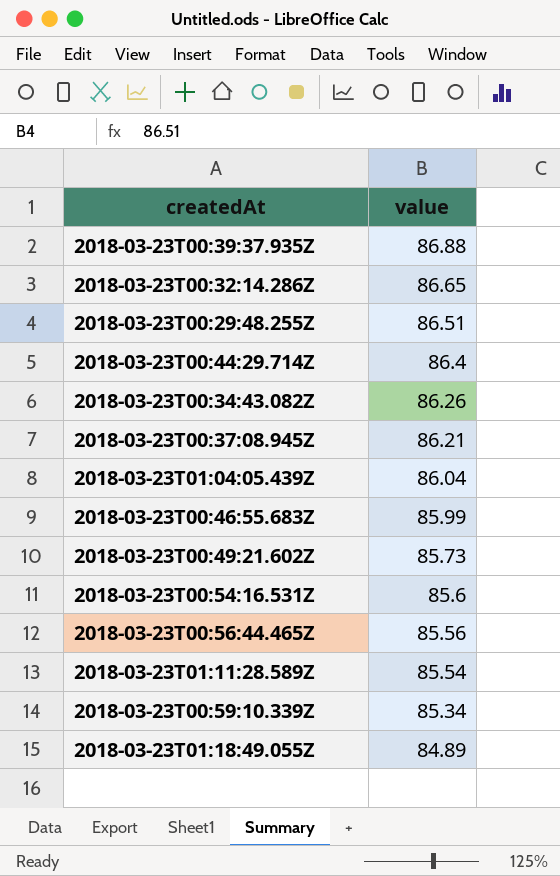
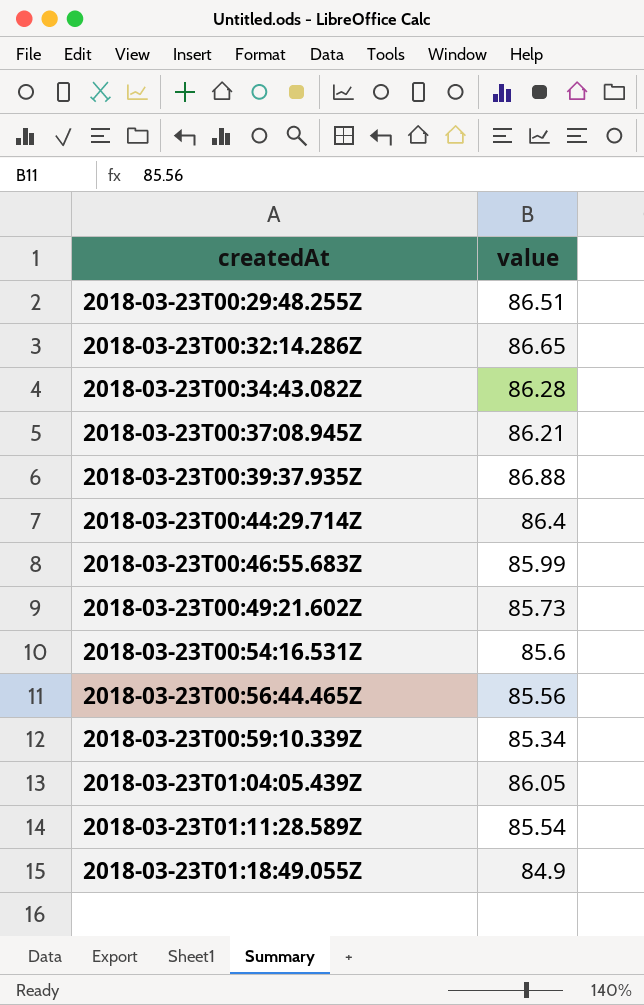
row order: value descending -> createdAt ascending
2018-03-23T00:34:43.082Z | value: 86.26 -> 86.28
2018-03-23T01:04:05.439Z | value: 86.04 -> 86.05
2018-03-23T01:18:49.055Z | value: 84.89 -> 84.9

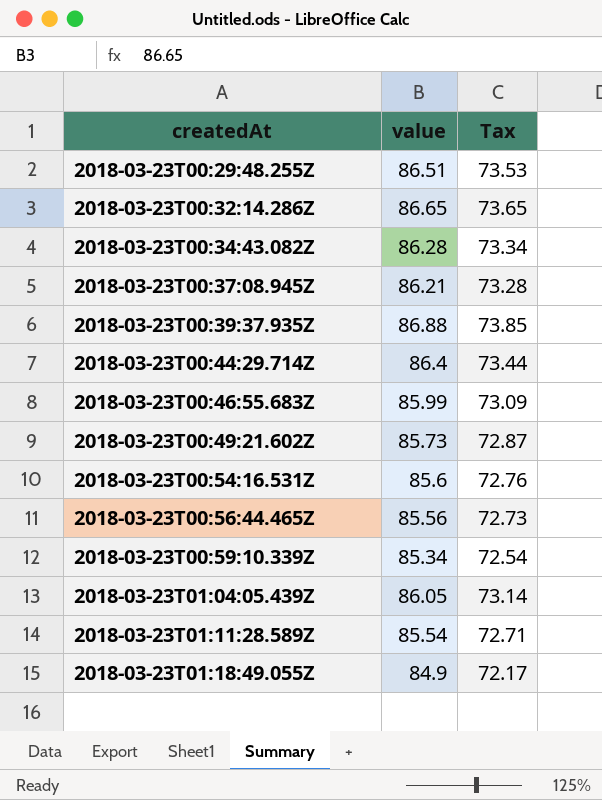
column Tax | formula: none -> [value] * 0.85

